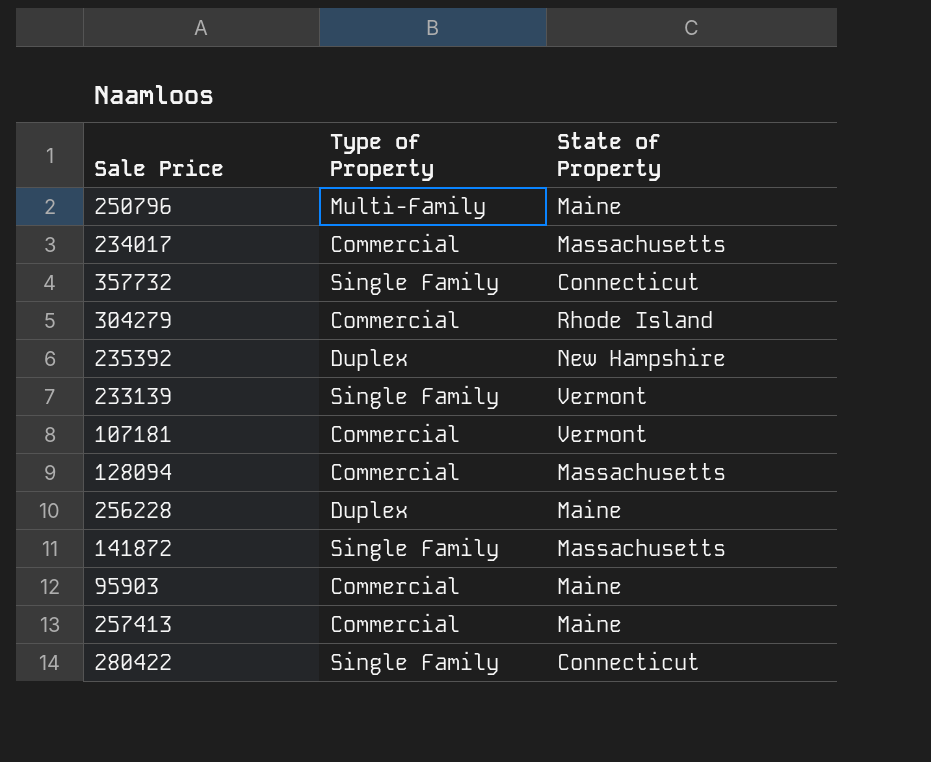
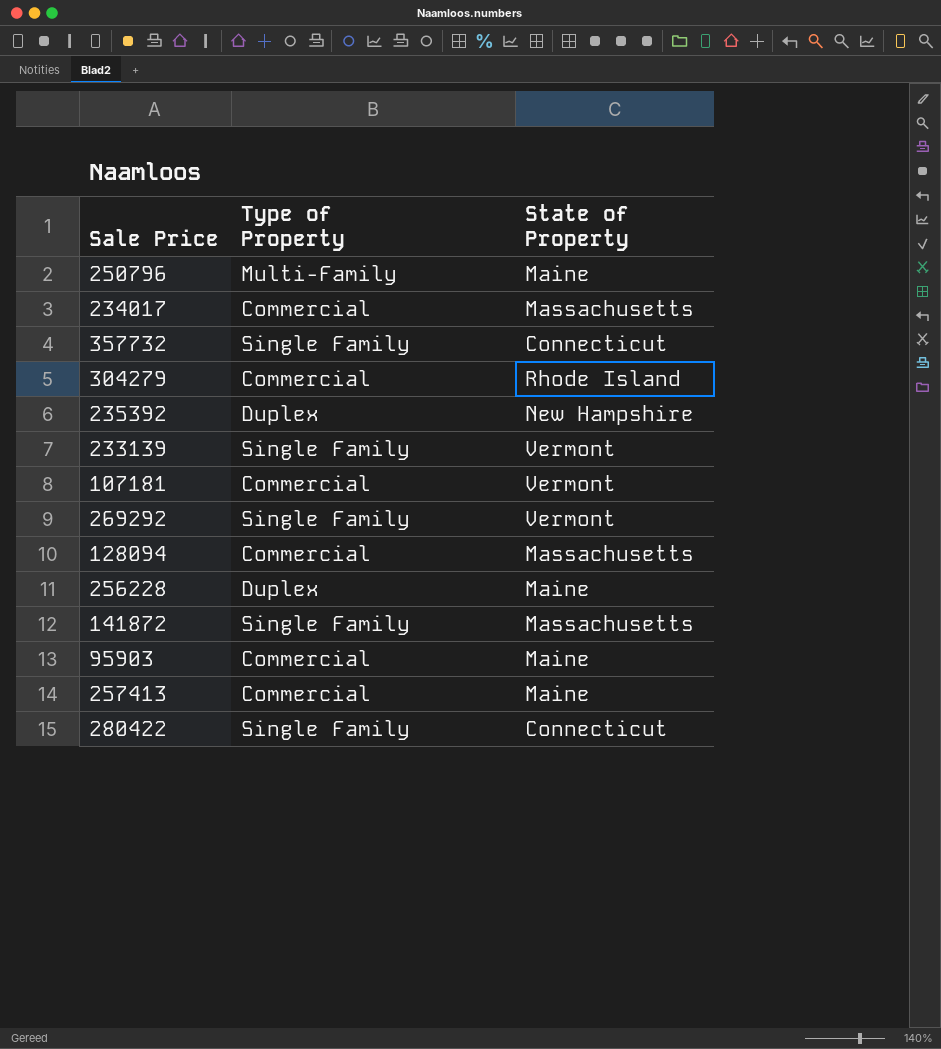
row 269292: none -> Single Family | Vermont

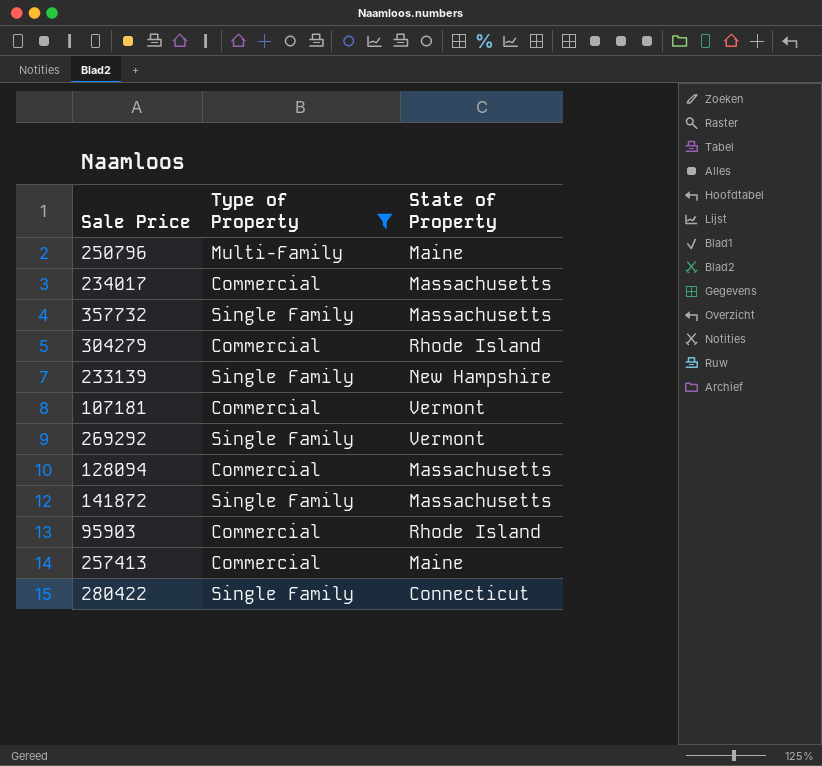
filter: none -> Type of Property != Duplex
357732 | State of Property: Connecticut -> Massachusetts
233139 | State of Property: Vermont -> New Hampshire
95903 | State of Property: Maine -> Rhode Island

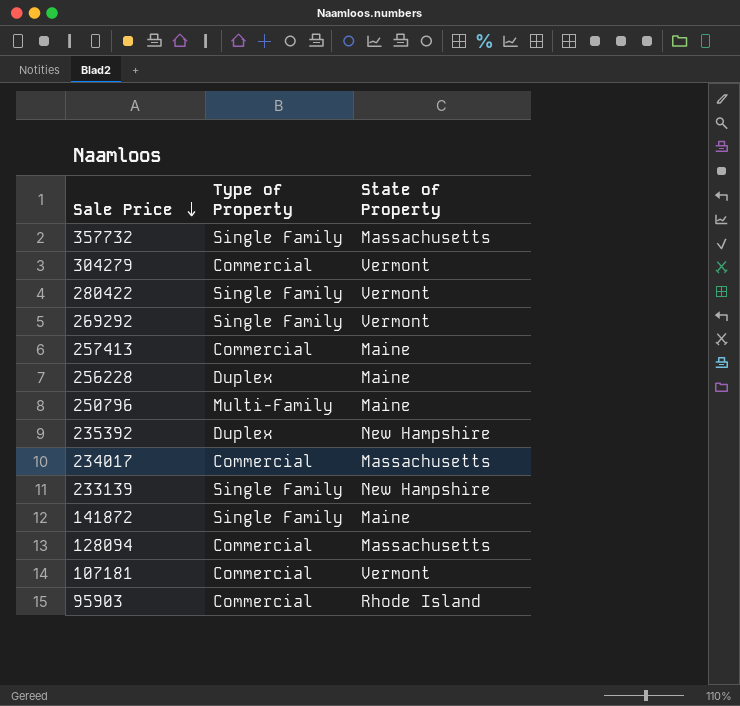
filter: Type of Property != Duplex -> none
row order: none -> Sale Price descending
304279 | State of Property: Rhode Island -> Vermont
280422 | State of Property: Connecticut -> Vermont
141872 | State of Property: Massachusetts -> Maine

